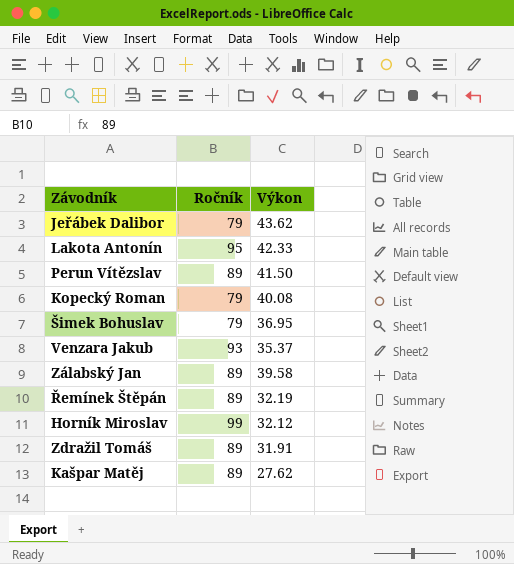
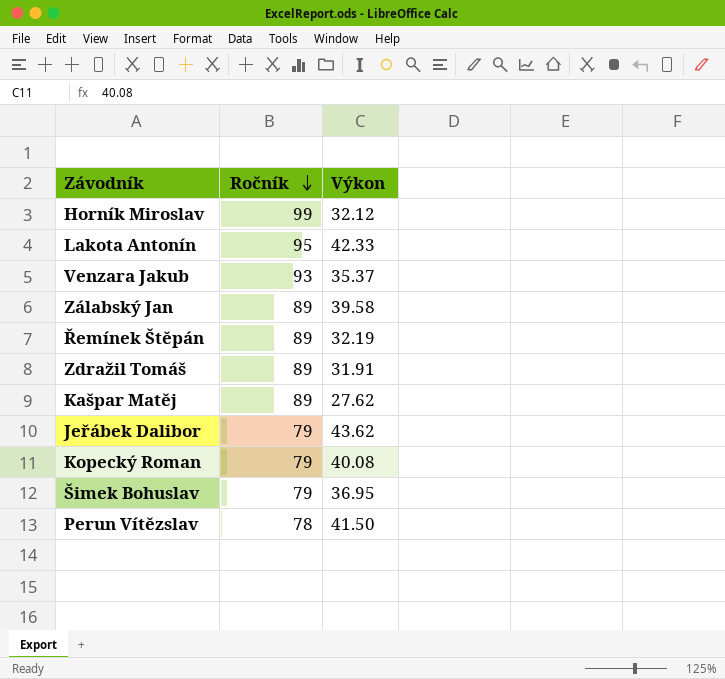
row order: none -> Ročník descending
Perun Vítězslav | Ročník: 89 -> 78

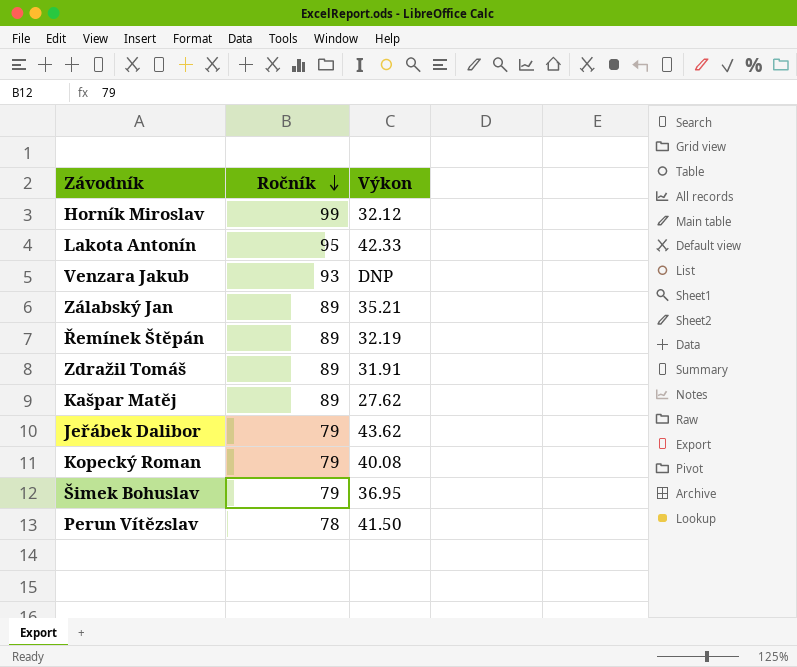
Venzara Jakub | Výkon: 35.37 -> DNP
Zálabský Jan | Výkon: 39.58 -> 35.21

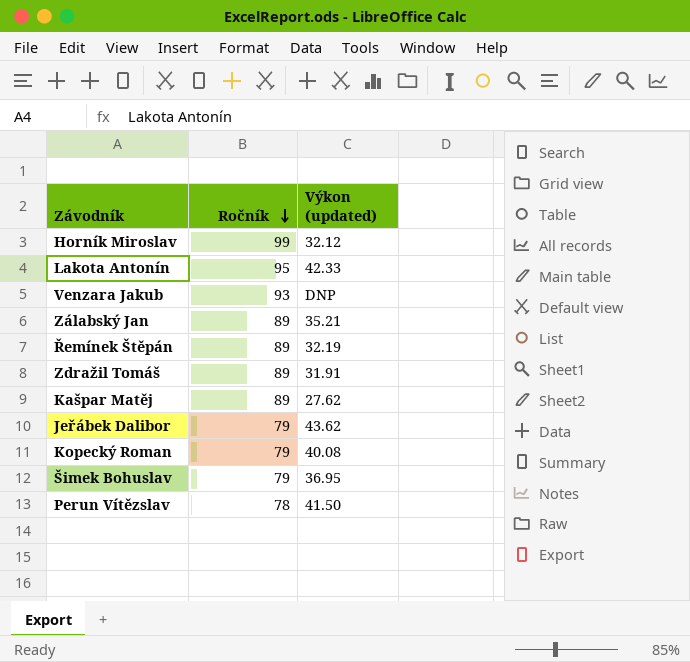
column name: Výkon -> Výkon (updated)

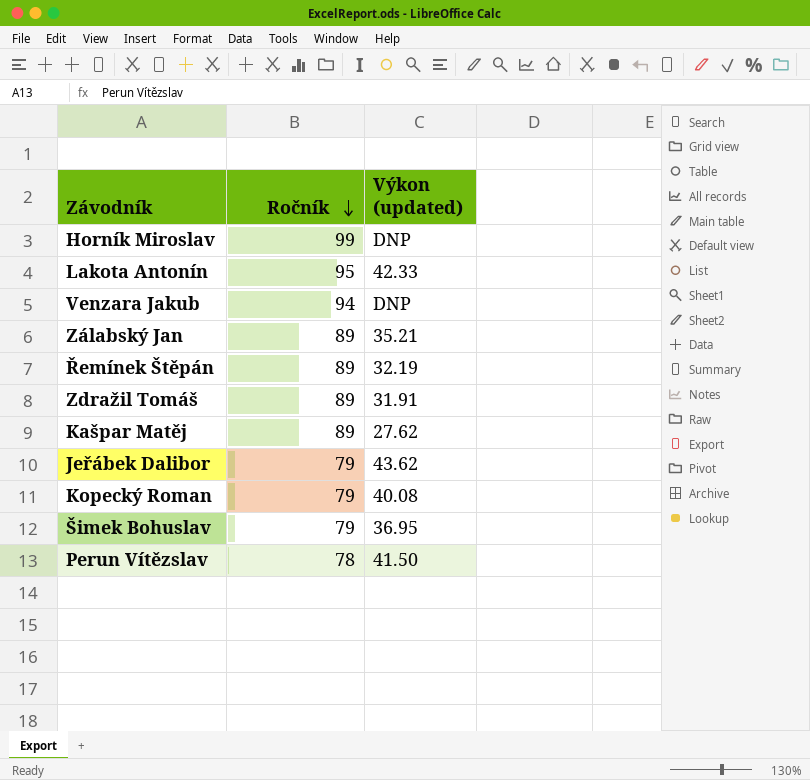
Horník Miroslav | Výkon (updated): 32.12 -> DNP
Venzara Jakub | Ročník: 93 -> 94

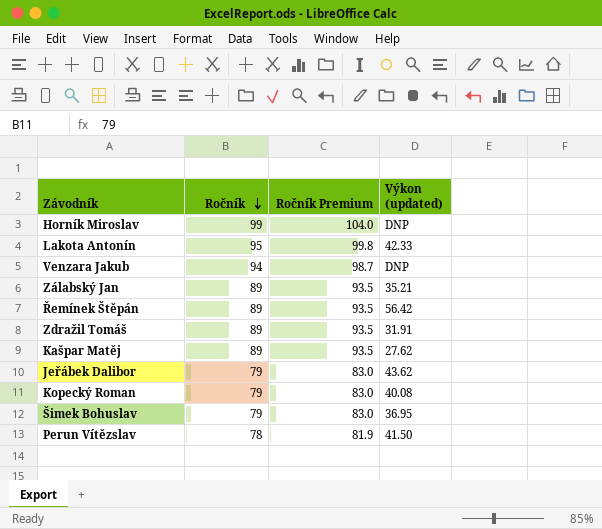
column Ročník Premium | formula: none -> [Ročník] * 1.05
Řemínek Štěpán | Výkon (updated): 32.19 -> 56.42

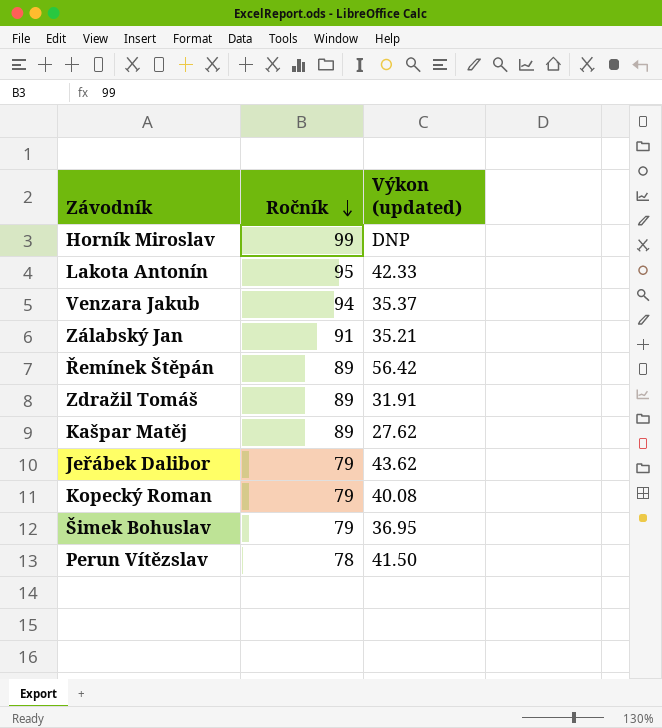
column Ročník Premium | formula: [Ročník] * 1.05 -> none
Venzara Jakub | Výkon (updated): DNP -> 35.37
Zálabský Jan | Ročník: 89 -> 91

